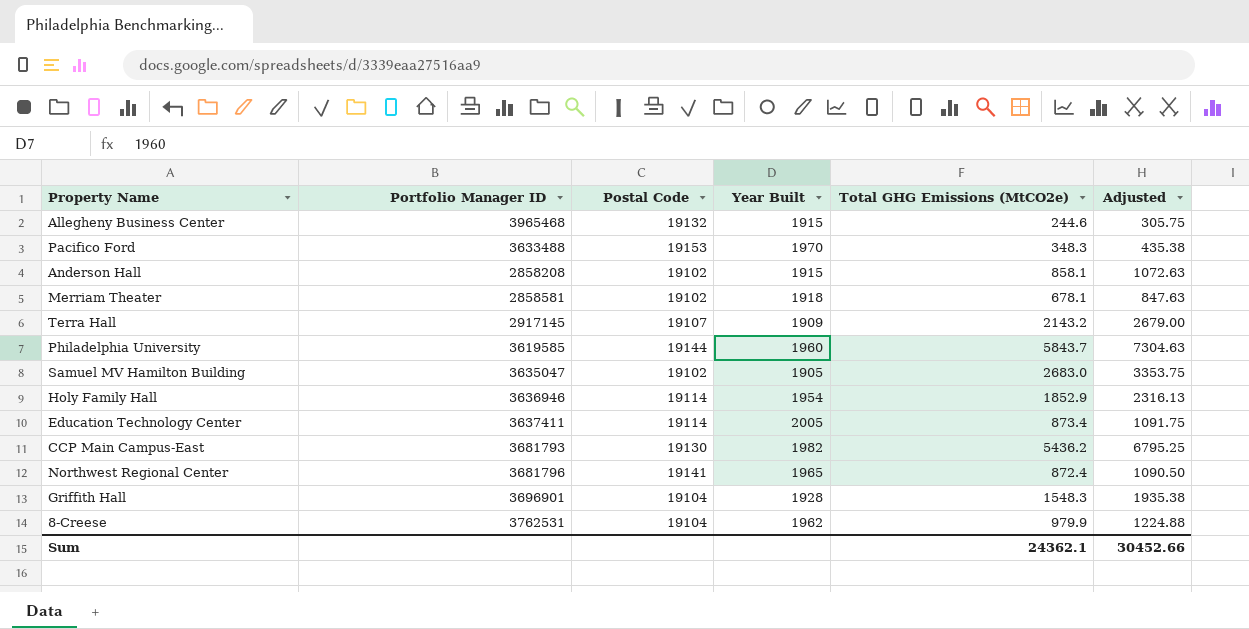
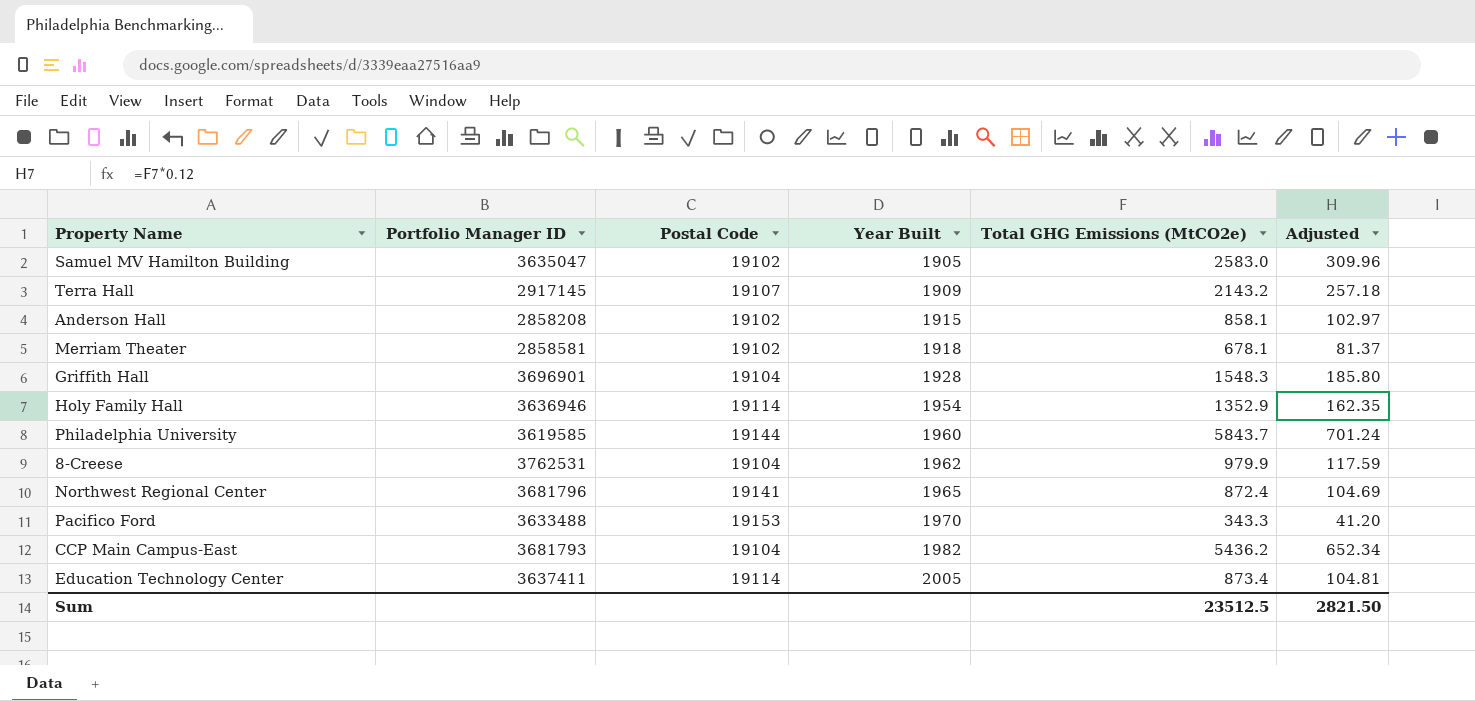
row order: none -> Year Built ascending
column Adjusted | formula: [Total GHG Emissions (MtCO2e)] * 1.25 -> [Total GHG Emissions (MtCO2e)] * 0.12
row Allegheny Business Center: 3965468 | 19132 | 1915 | 244.6 | 305.75 -> none
Samuel MV Hamilton Building | Total GHG Emissions (MtCO2e): 2683.0 -> 2583.0
Holy Family Hall | Total GHG Emissions (MtCO2e): 1852.9 -> 1352.9
Pacifico Ford | Total GHG Emissions (MtCO2e): 348.3 -> 343.3
CCP Main Campus-East | Postal Code: 19130 -> 19104
Sum | Total GHG Emissions (MtCO2e): 24362.1 -> 23512.5
Sum | Adjusted: 30452.66 -> 2821.50

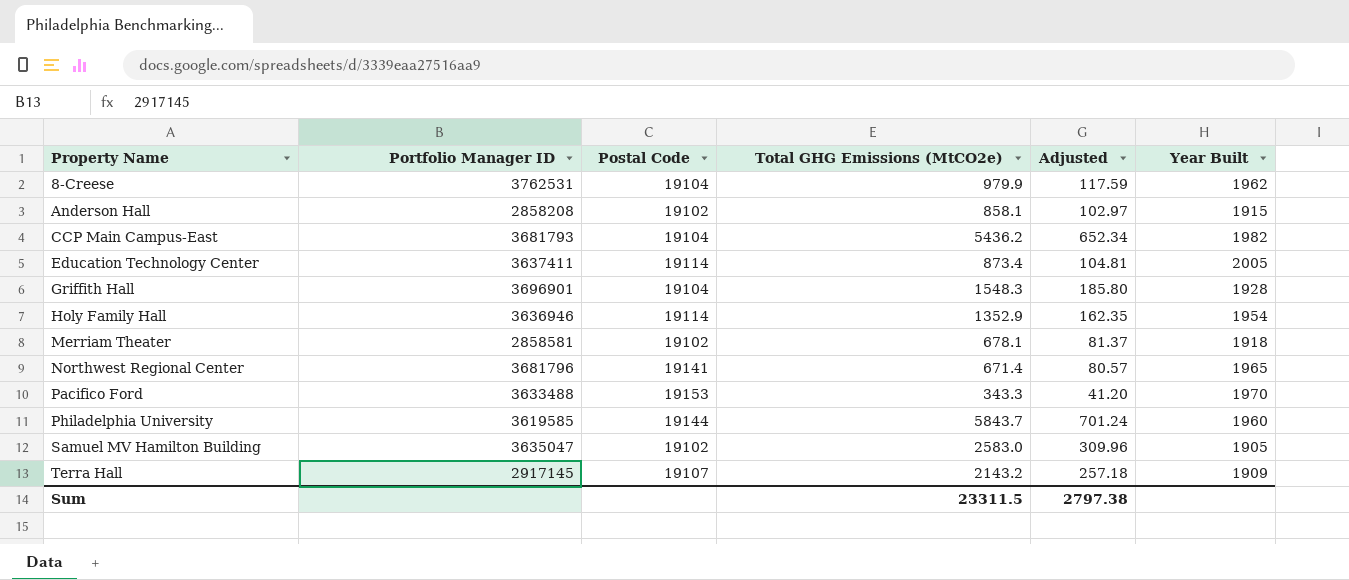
row order: Year Built ascending -> Property Name ascending
column Year Built | position: 4 -> 6
Northwest Regional Center | Total GHG Emissions (MtCO2e): 872.4 -> 671.4
Northwest Regional Center | Adjusted: 104.69 -> 80.57
Sum | Total GHG Emissions (MtCO2e): 23512.5 -> 23311.5
Sum | Adjusted: 2821.50 -> 2797.38

